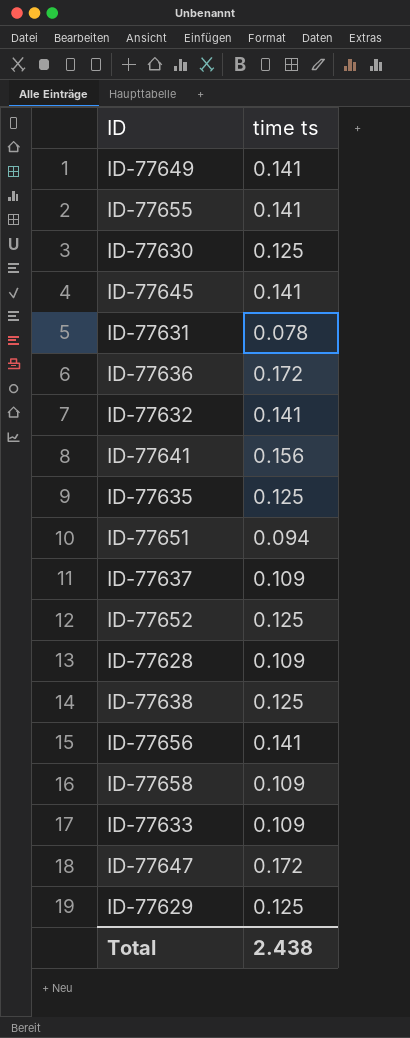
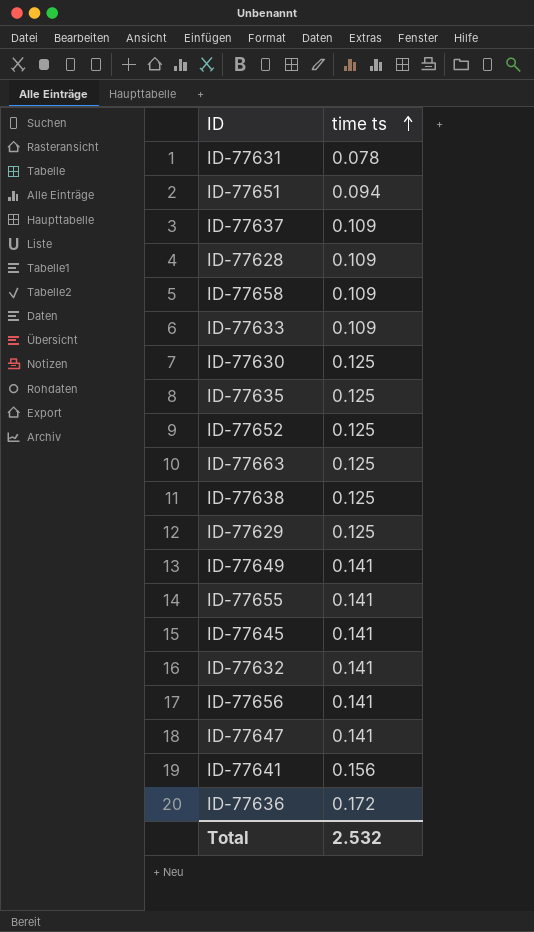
row order: none -> time ts ascending
row ID-77663: none -> 0.125
ID-77647 | time ts: 0.172 -> 0.141
Total | time ts: 2.438 -> 2.532

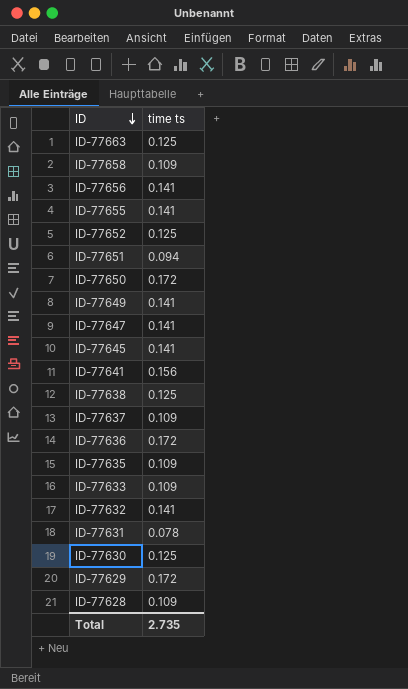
row order: time ts ascending -> ID descending
row ID-77650: none -> 0.172
ID-77635 | time ts: 0.125 -> 0.109
ID-77629 | time ts: 0.125 -> 0.172
Total | time ts: 2.532 -> 2.735

